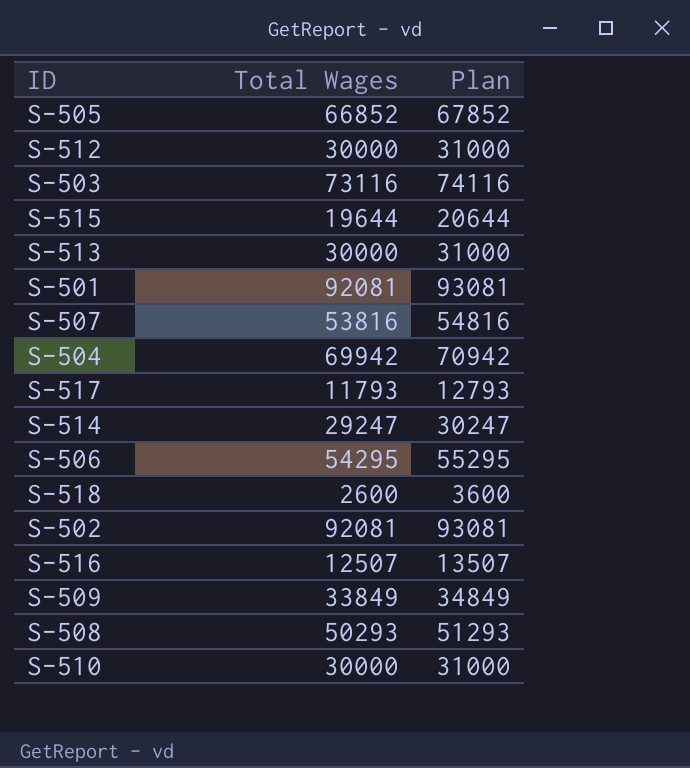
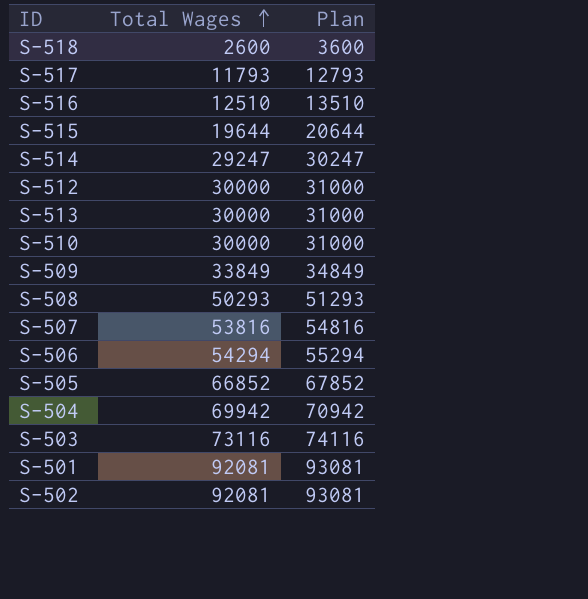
row order: none -> Total Wages ascending
S-516 | Total Wages: 12507 -> 12510
S-516 | Plan: 13507 -> 13510
S-506 | Total Wages: 54295 -> 54294
S-506 | Plan: 55295 -> 55294

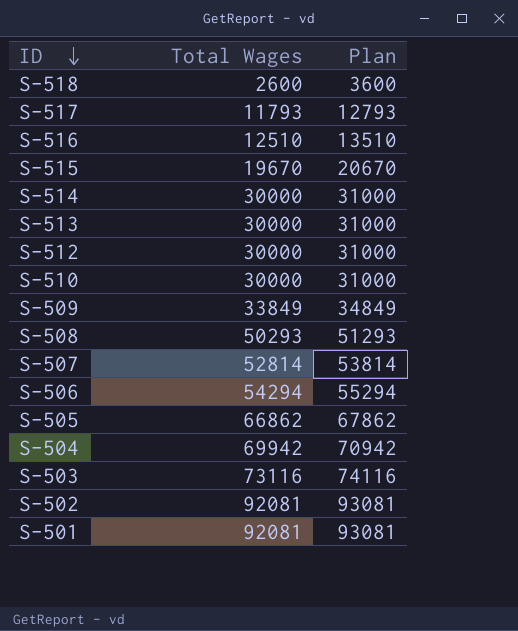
row order: Total Wages ascending -> ID descending
S-515 | Total Wages: 19644 -> 19670
S-515 | Plan: 20644 -> 20670
S-514 | Total Wages: 29247 -> 30000
S-514 | Plan: 30247 -> 31000
S-507 | Total Wages: 53816 -> 52814
S-507 | Plan: 54816 -> 53814
S-505 | Total Wages: 66852 -> 66862
S-505 | Plan: 67852 -> 67862

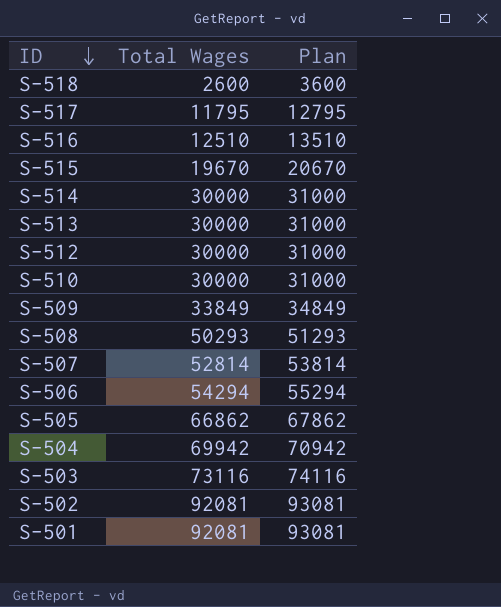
S-517 | Total Wages: 11793 -> 11795
S-517 | Plan: 12793 -> 12795

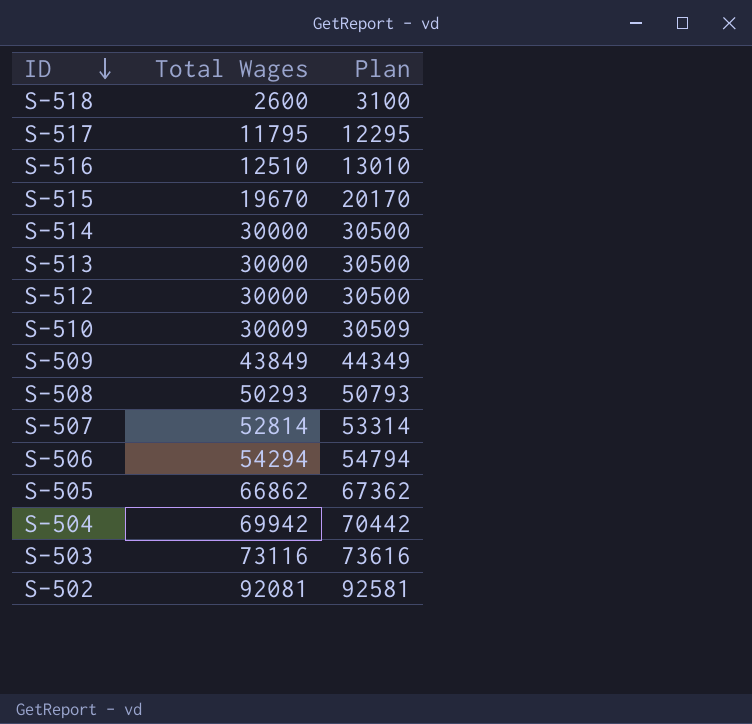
column Plan | formula: [Total Wages] + 1000 -> [Total Wages] + 500
row S-501: 92081 | 93081 -> none
S-510 | Total Wages: 30000 -> 30009
S-509 | Total Wages: 33849 -> 43849

